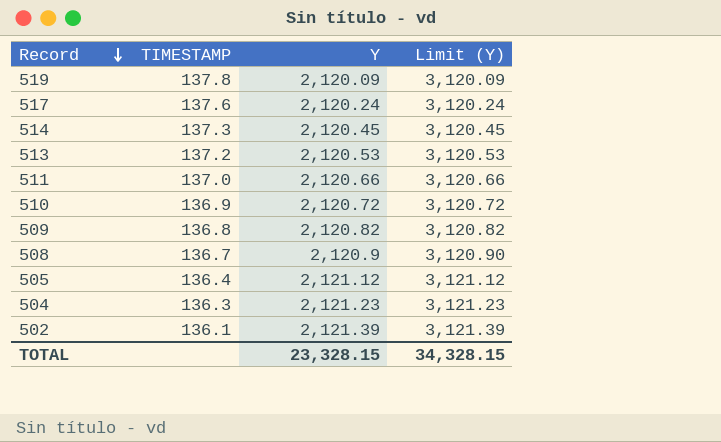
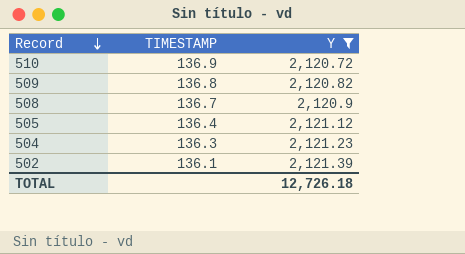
filter: none -> Y >= 2,120.72
column Limit (Y) | formula: [Y] + 1000 -> none
TOTAL | Y: 23,328.15 -> 12,726.18

